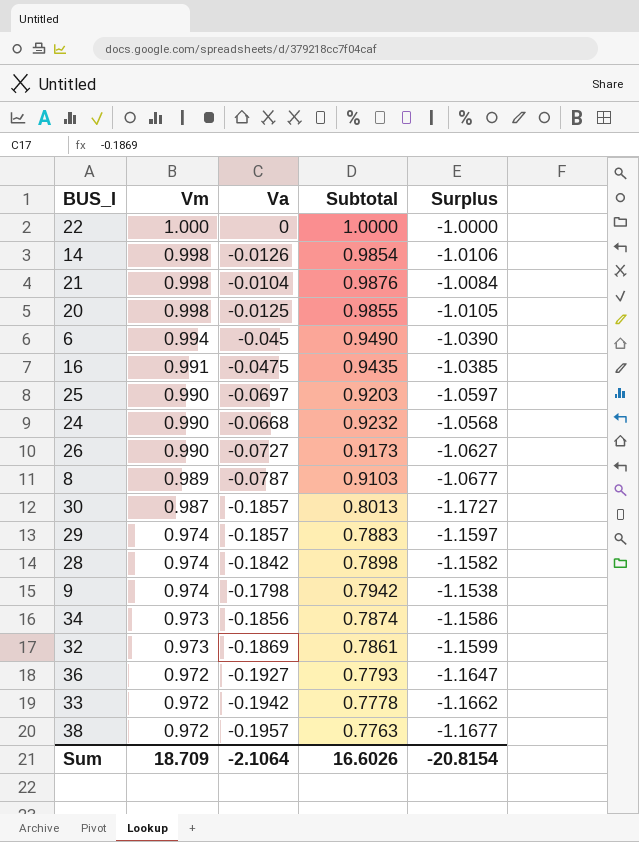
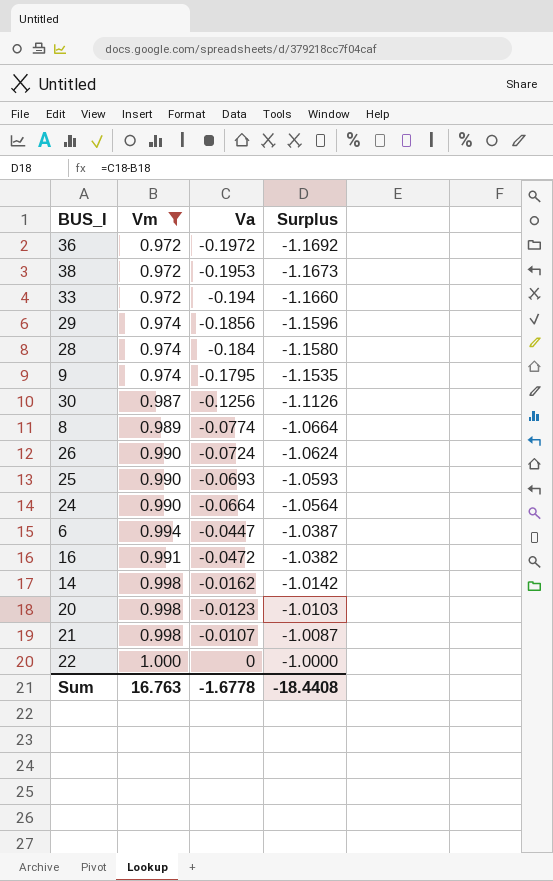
filter: none -> Vm != 0.973
row order: Vm descending -> Surplus ascending
column Subtotal | formula: [Vm] + [Va] -> none
36 | Va: -0.1927 -> -0.1972
36 | Surplus: -1.1647 -> -1.1692
38 | Va: -0.1957 -> -0.1953
38 | Surplus: -1.1677 -> -1.1673
33 | Va: -0.1942 -> -0.194
33 | Surplus: -1.1662 -> -1.1660
29 | Va: -0.1857 -> -0.1856
29 | Surplus: -1.1597 -> -1.1596
28 | Va: -0.1842 -> -0.184
28 | Surplus: -1.1582 -> -1.1580
9 | Va: -0.1798 -> -0.1795
9 | Surplus: -1.1538 -> -1.1535
30 | Va: -0.1857 -> -0.1256
30 | Surplus: -1.1727 -> -1.1126
8 | Va: -0.0787 -> -0.0774
8 | Surplus: -1.0677 -> -1.0664
26 | Va: -0.0727 -> -0.0724
26 | Surplus: -1.0627 -> -1.0624
25 | Va: -0.0697 -> -0.0693
25 | Surplus: -1.0597 -> -1.0593
24 | Va: -0.0668 -> -0.0664
24 | Surplus: -1.0568 -> -1.0564
6 | Va: -0.045 -> -0.0447
6 | Surplus: -1.0390 -> -1.0387
16 | Va: -0.0475 -> -0.0472
16 | Surplus: -1.0385 -> -1.0382
14 | Va: -0.0126 -> -0.0162
14 | Surplus: -1.0106 -> -1.0142
20 | Va: -0.0125 -> -0.0123
20 | Surplus: -1.0105 -> -1.0103
21 | Va: -0.0104 -> -0.0107
21 | Surplus: -1.0084 -> -1.0087
Sum | Vm: 18.709 -> 16.763
Sum | Va: -2.1064 -> -1.6778
Sum | Surplus: -20.8154 -> -18.4408

